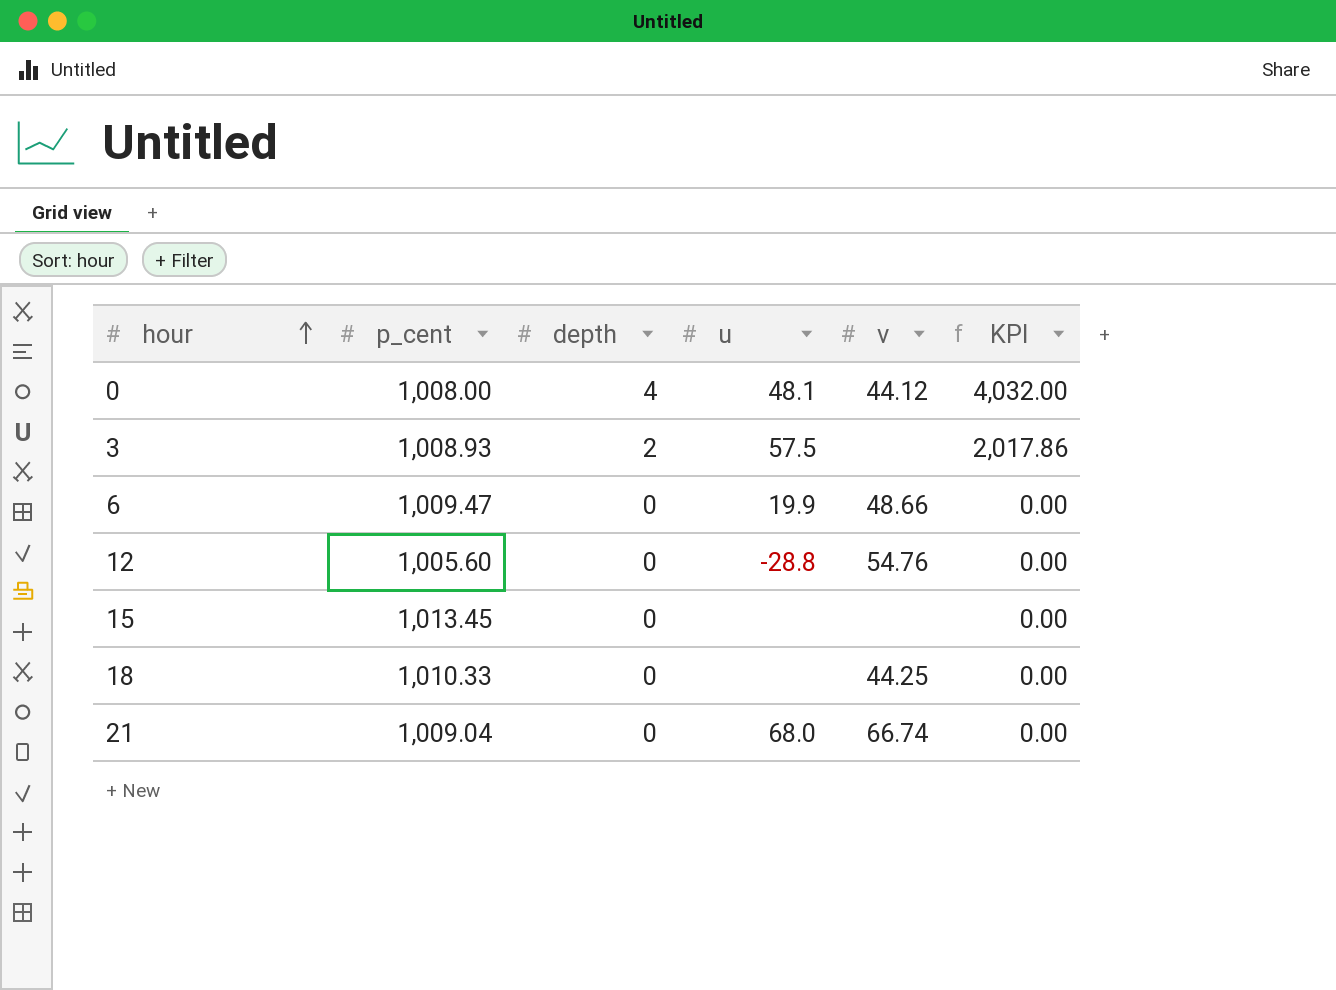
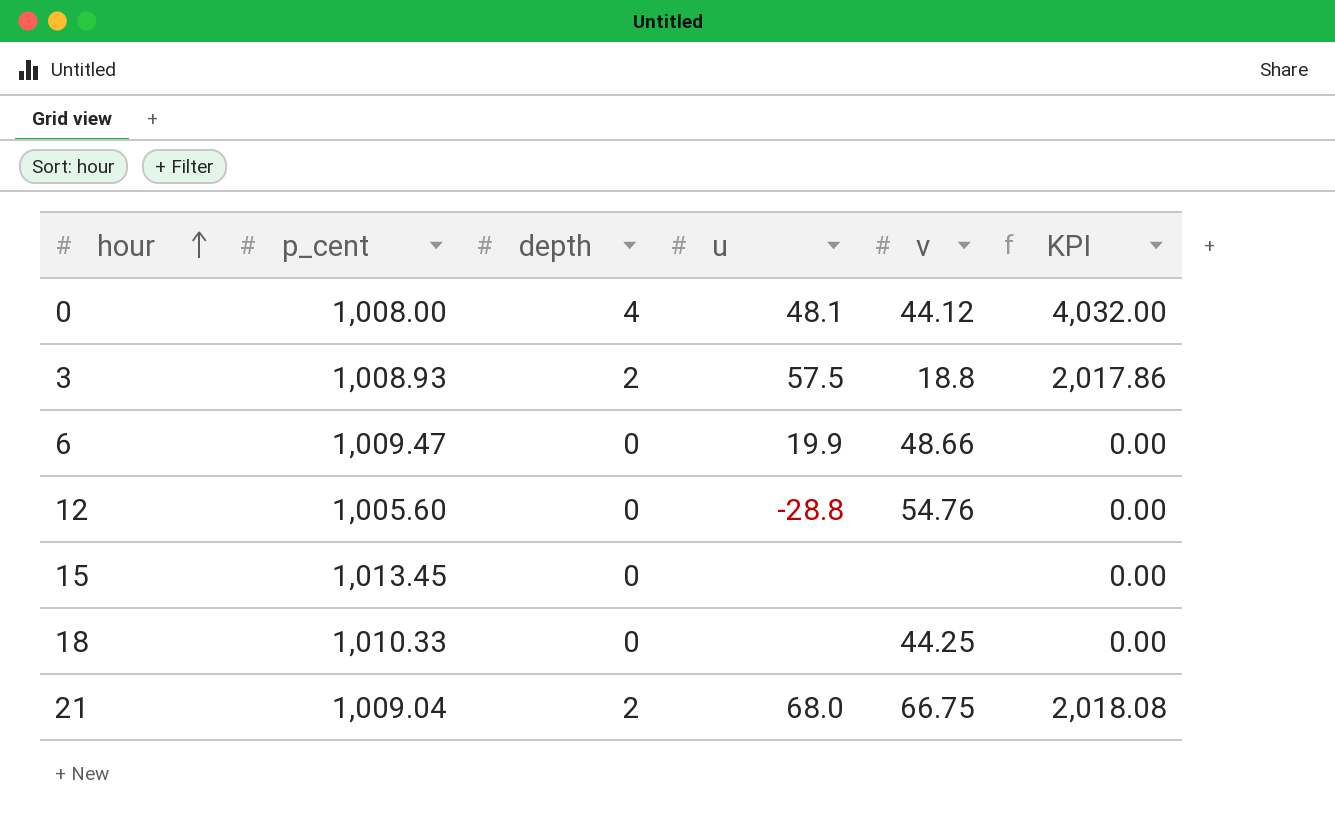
3 | v: none -> 18.8
21 | depth: 0 -> 2
21 | v: 66.74 -> 66.75
21 | KPI: 0.00 -> 2,018.08

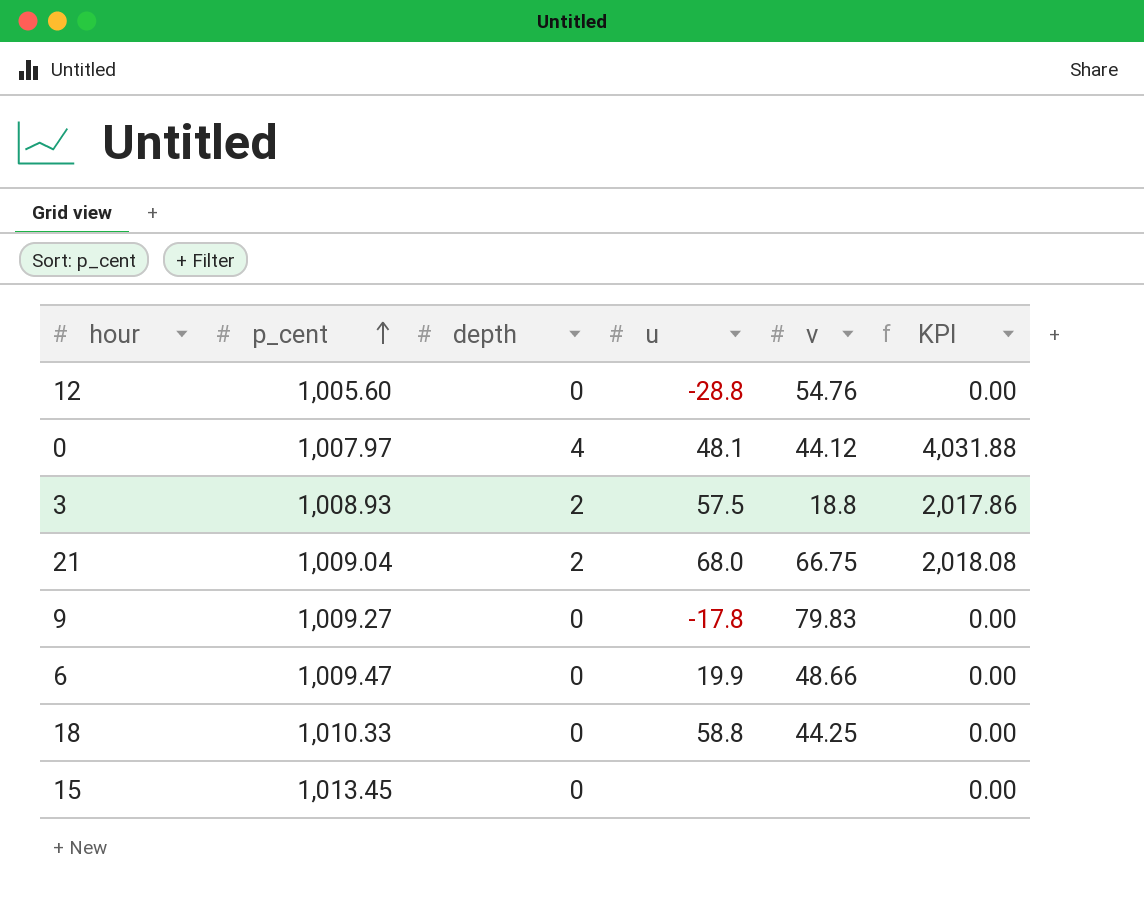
row order: hour ascending -> p_cent ascending
0 | p_cent: 1,008.00 -> 1,007.97
0 | KPI: 4,032.00 -> 4,031.88
row 9: none -> 1,009.27 | 0 | -17.8 | 79.83 | 0.00
18 | u: none -> 58.8

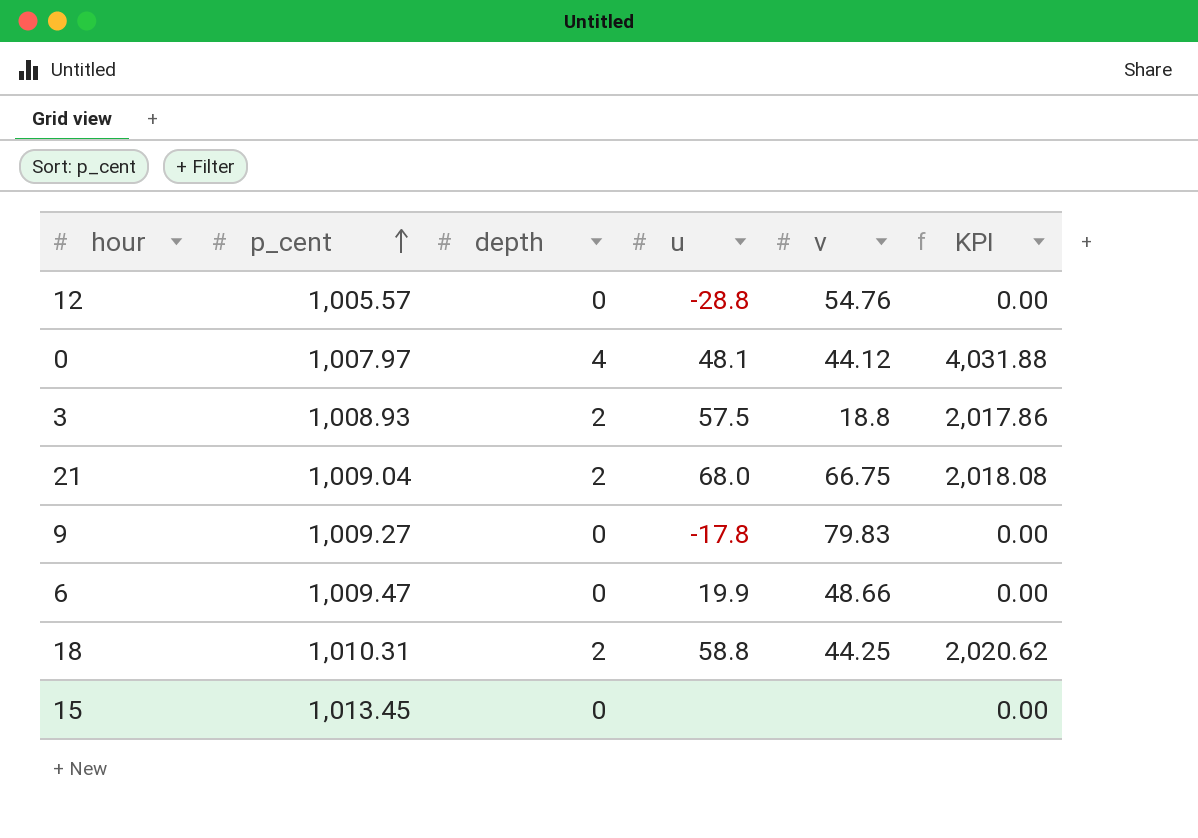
12 | p_cent: 1,005.60 -> 1,005.57
18 | p_cent: 1,010.33 -> 1,010.31
18 | depth: 0 -> 2
18 | KPI: 0.00 -> 2,020.62

